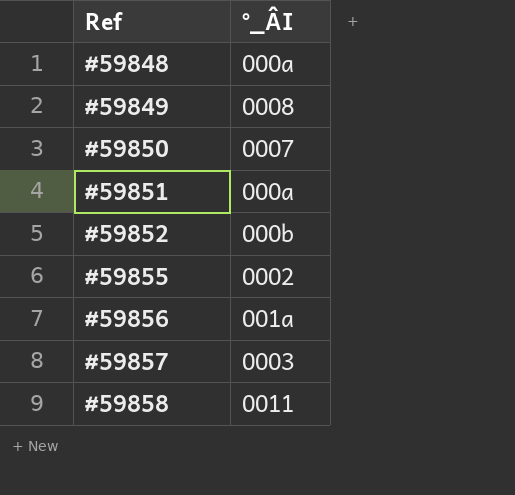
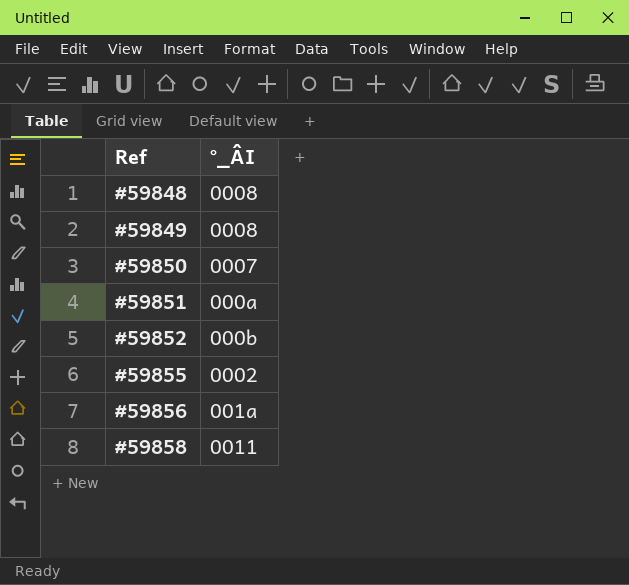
row #59857: 0003 -> none
#59848 | °_ÂI: 000a -> 0008

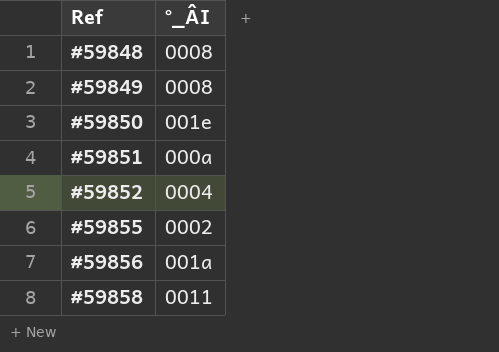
#59850 | °_ÂI: 0007 -> 001e
#59852 | °_ÂI: 000b -> 0004

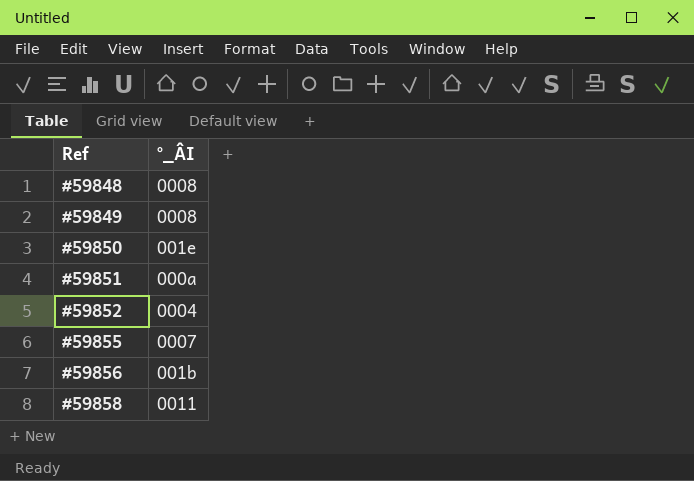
#59855 | °_ÂI: 0002 -> 0007
#59856 | °_ÂI: 001a -> 001b

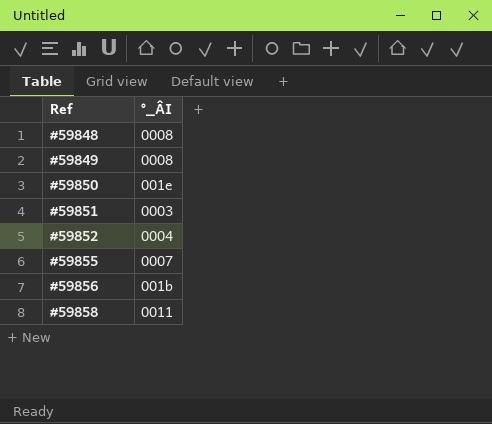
#59851 | °_ÂI: 000a -> 0003

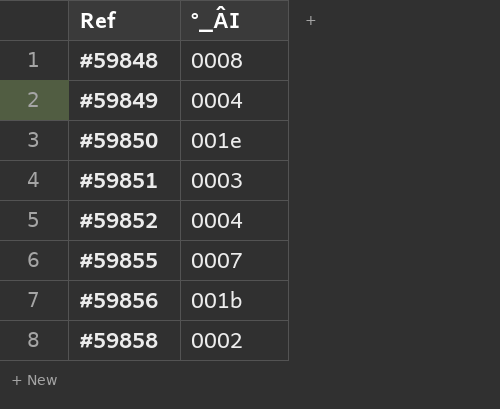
#59849 | °_ÂI: 0008 -> 0004
#59858 | °_ÂI: 0011 -> 0002

